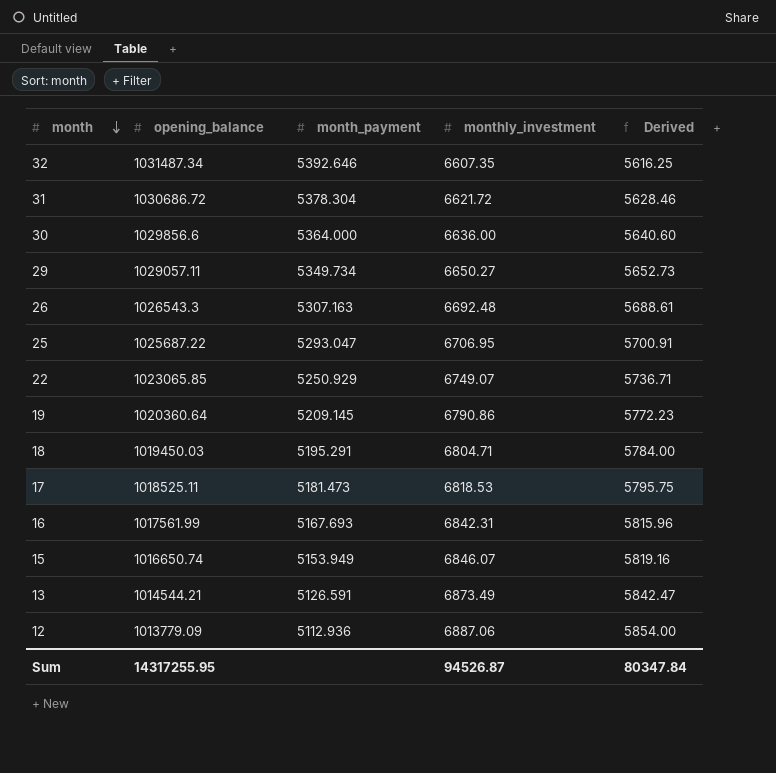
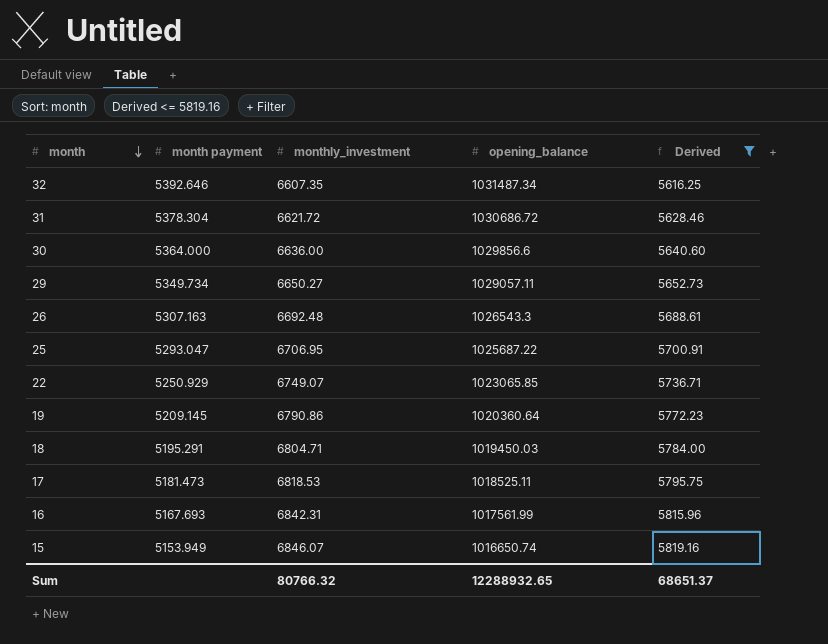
filter: none -> Derived <= 5819.16
column name: month_payment -> month payment
column opening_balance | position: 2 -> 4
Sum | monthly_investment: 94526.87 -> 80766.32
Sum | opening_balance: 14317255.95 -> 12288932.65
Sum | Derived: 80347.84 -> 68651.37

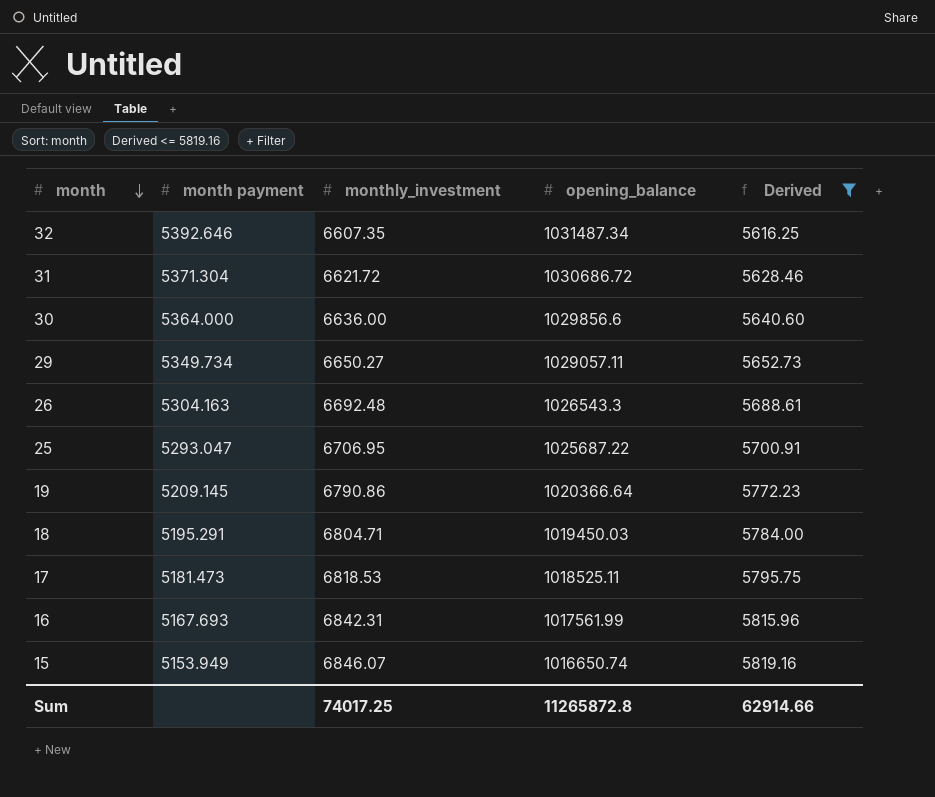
row 22: 5250.929 | 6749.07 | 1023065.85 | 5736.71 -> none
31 | month payment: 5378.304 -> 5371.304
26 | month payment: 5307.163 -> 5304.163
19 | opening_balance: 1020360.64 -> 1020366.64
Sum | monthly_investment: 80766.32 -> 74017.25
Sum | opening_balance: 12288932.65 -> 11265872.8
Sum | Derived: 68651.37 -> 62914.66

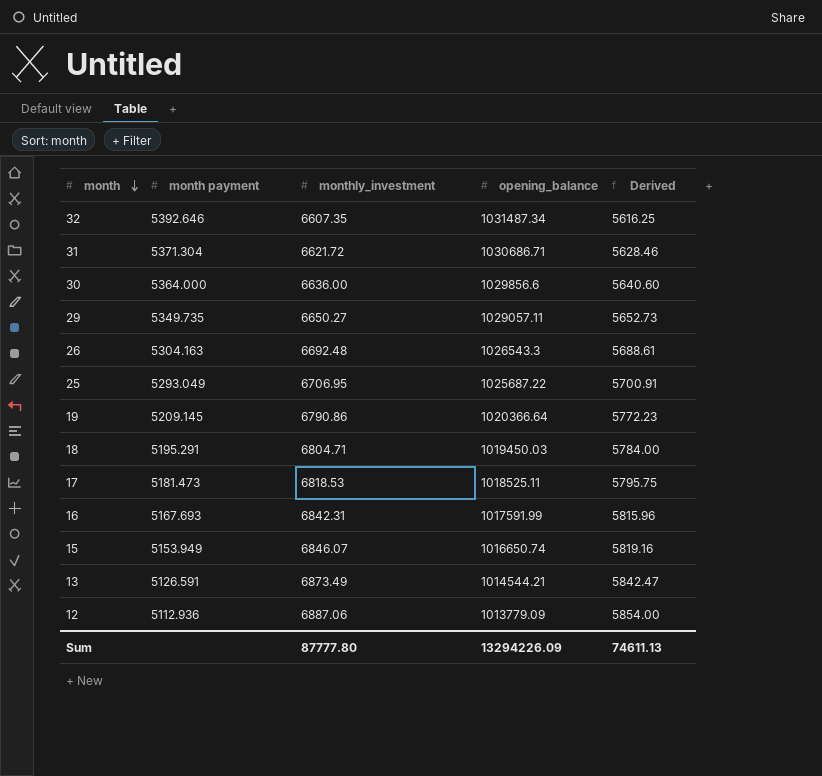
filter: Derived <= 5819.16 -> none
31 | opening_balance: 1030686.72 -> 1030686.71
29 | month payment: 5349.734 -> 5349.735
25 | month payment: 5293.047 -> 5293.049
16 | opening_balance: 1017561.99 -> 1017591.99
Sum | monthly_investment: 74017.25 -> 87777.80
Sum | opening_balance: 11265872.8 -> 13294226.09
Sum | Derived: 62914.66 -> 74611.13

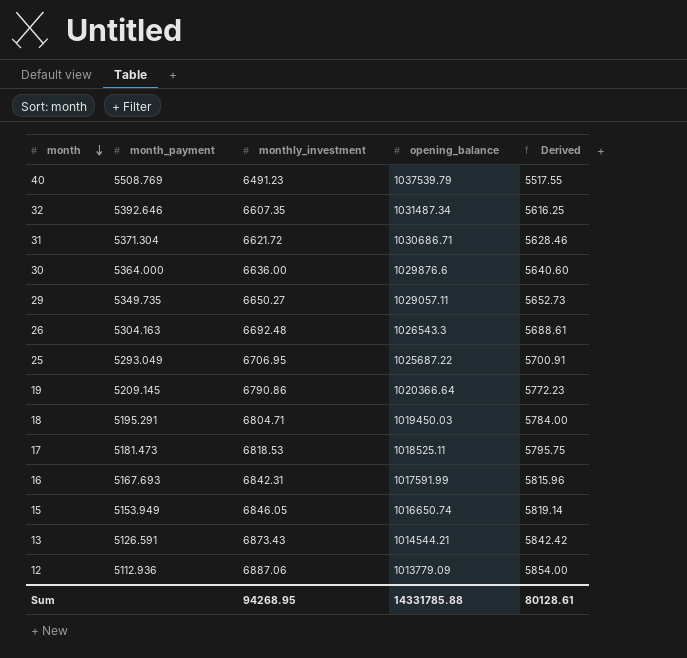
column name: month payment -> month_payment
row 40: none -> 5508.769 | 6491.23 | 1037539.79 | 5517.55
30 | opening_balance: 1029856.6 -> 1029876.6
15 | monthly_investment: 6846.07 -> 6846.05
15 | Derived: 5819.16 -> 5819.14
13 | monthly_investment: 6873.49 -> 6873.43
13 | Derived: 5842.47 -> 5842.42
Sum | monthly_investment: 87777.80 -> 94268.95
Sum | opening_balance: 13294226.09 -> 14331785.88
Sum | Derived: 74611.13 -> 80128.61

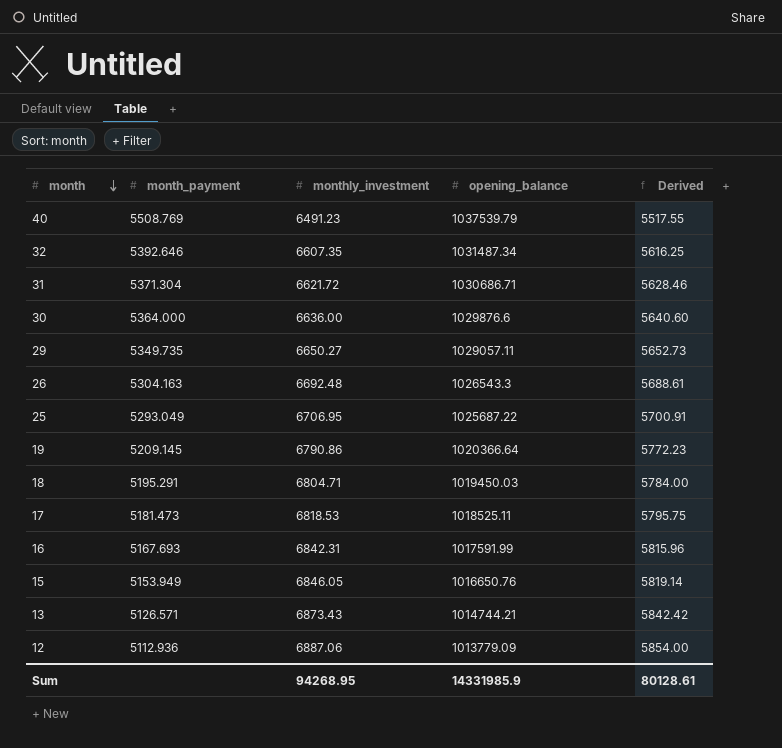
15 | opening_balance: 1016650.74 -> 1016650.76
13 | month_payment: 5126.591 -> 5126.571
13 | opening_balance: 1014544.21 -> 1014744.21
Sum | opening_balance: 14331785.88 -> 14331985.9

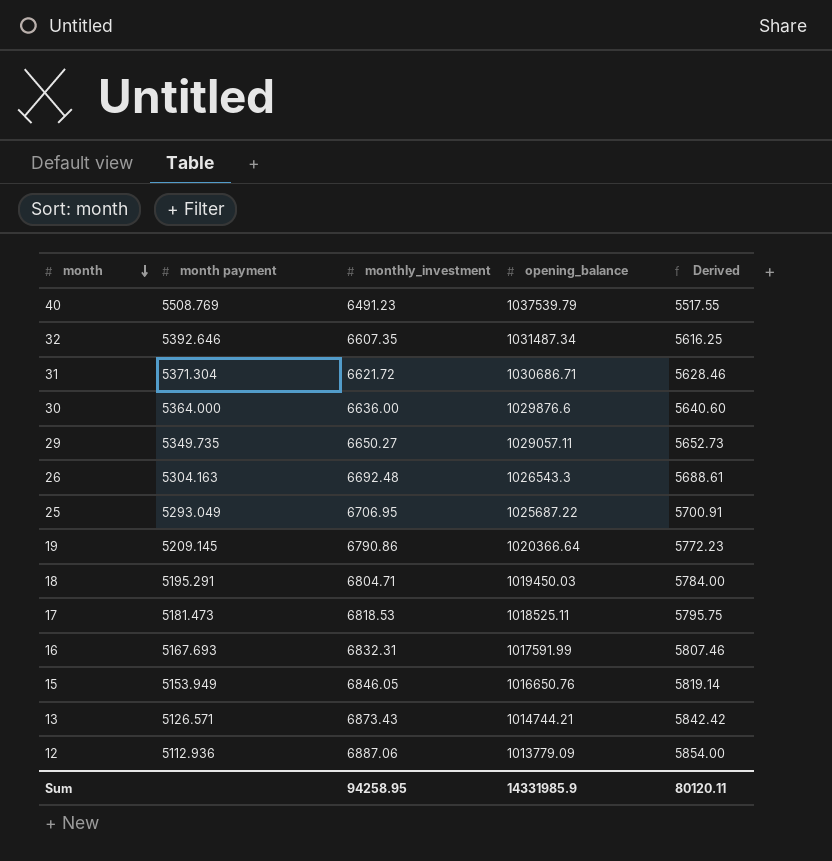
column name: month_payment -> month payment
16 | monthly_investment: 6842.31 -> 6832.31
16 | Derived: 5815.96 -> 5807.46
Sum | monthly_investment: 94268.95 -> 94258.95
Sum | Derived: 80128.61 -> 80120.11

